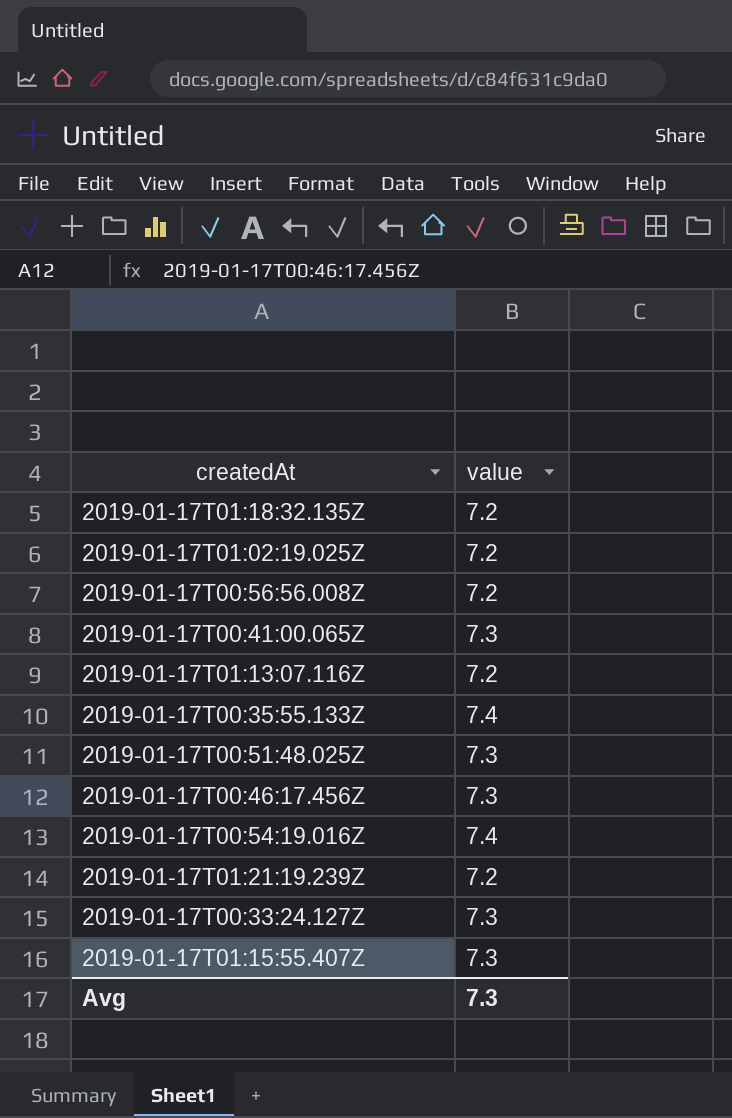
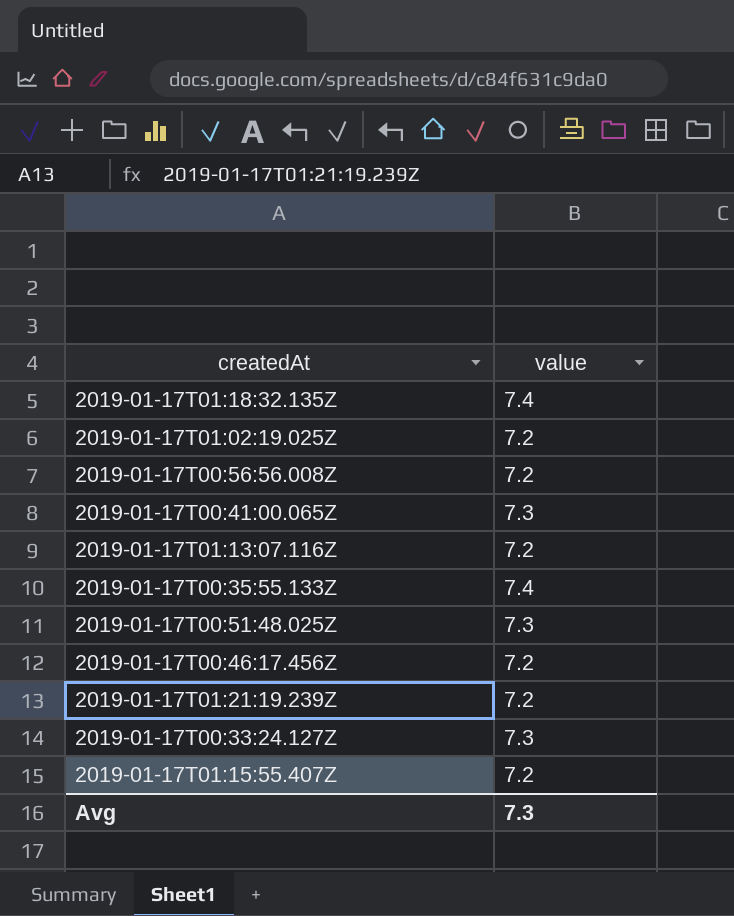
row 2019-01-17T00:54:19.016Z: 7.4 -> none
2019-01-17T01:18:32.135Z | value: 7.2 -> 7.4
2019-01-17T00:46:17.456Z | value: 7.3 -> 7.2
2019-01-17T01:15:55.407Z | value: 7.3 -> 7.2

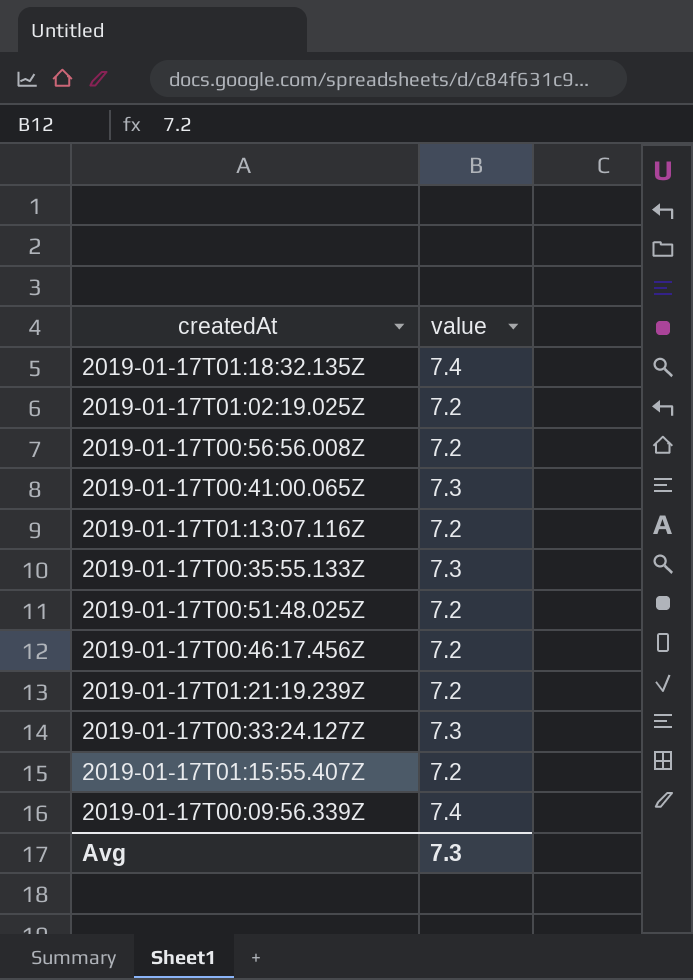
2019-01-17T00:35:55.133Z | value: 7.4 -> 7.3
2019-01-17T00:51:48.025Z | value: 7.3 -> 7.2
row 2019-01-17T00:09:56.339Z: none -> 7.4

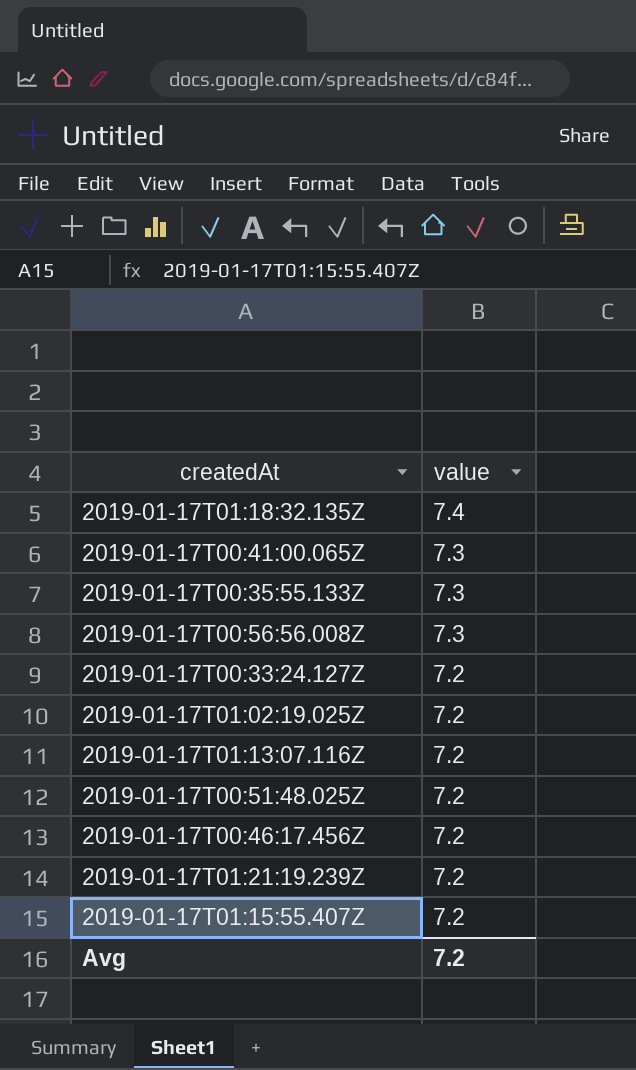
row order: none -> value descending
row 2019-01-17T00:09:56.339Z: 7.4 -> none
2019-01-17T00:56:56.008Z | value: 7.2 -> 7.3
2019-01-17T00:33:24.127Z | value: 7.3 -> 7.2
Avg | value: 7.3 -> 7.2

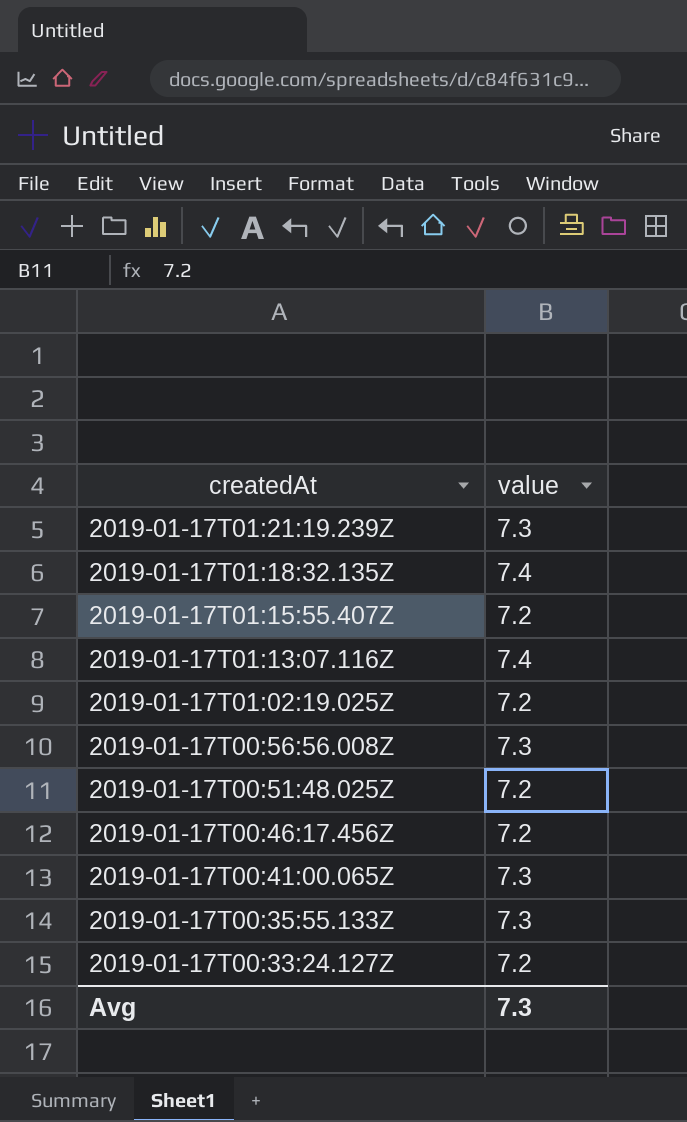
row order: value descending -> createdAt descending
2019-01-17T01:21:19.239Z | value: 7.2 -> 7.3
2019-01-17T01:13:07.116Z | value: 7.2 -> 7.4
Avg | value: 7.2 -> 7.3

